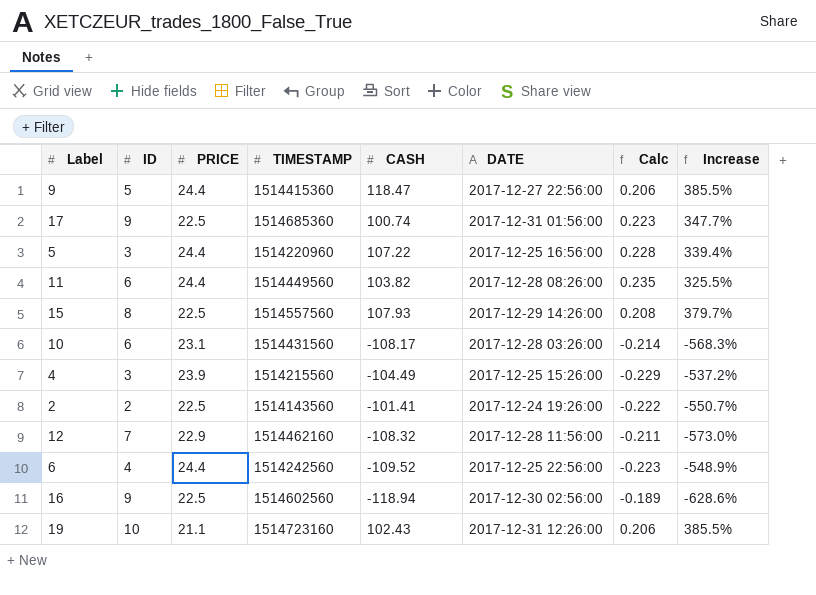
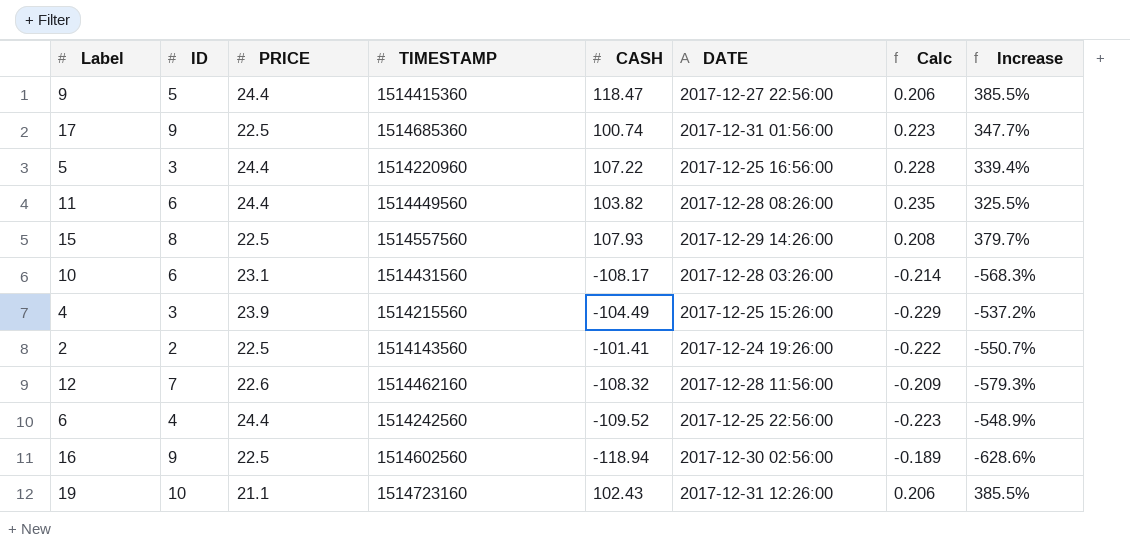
12 | PRICE: 22.9 -> 22.6
12 | Calc: -0.211 -> -0.209
12 | Increase: -573.0% -> -579.3%

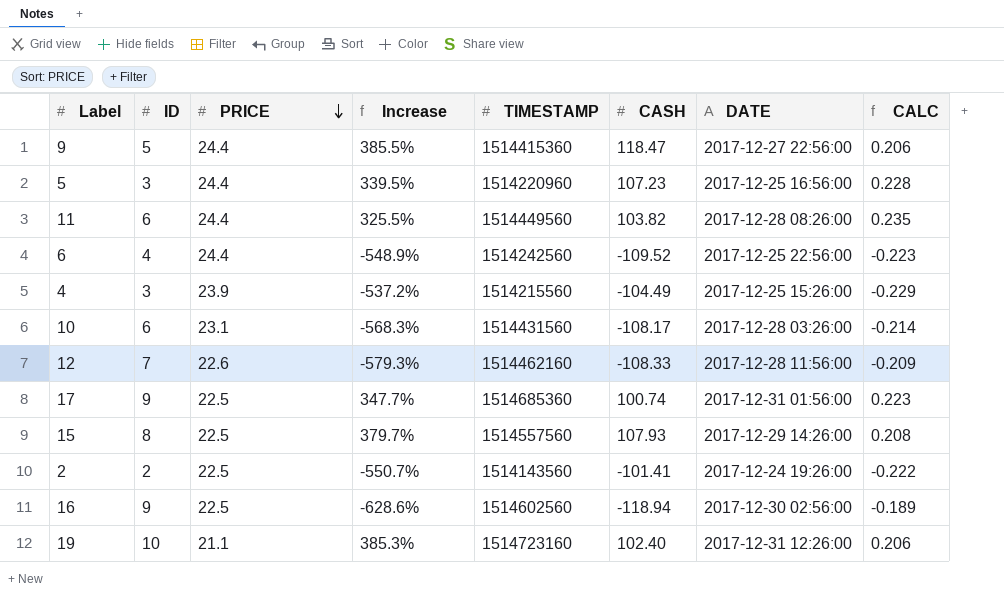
row order: none -> PRICE descending
column Increase | position: 8 -> 4
column name: Calc -> CALC
5 | Increase: 339.4% -> 339.5%
5 | CASH: 107.22 -> 107.23
12 | CASH: -108.32 -> -108.33
19 | Increase: 385.5% -> 385.3%
19 | CASH: 102.43 -> 102.40

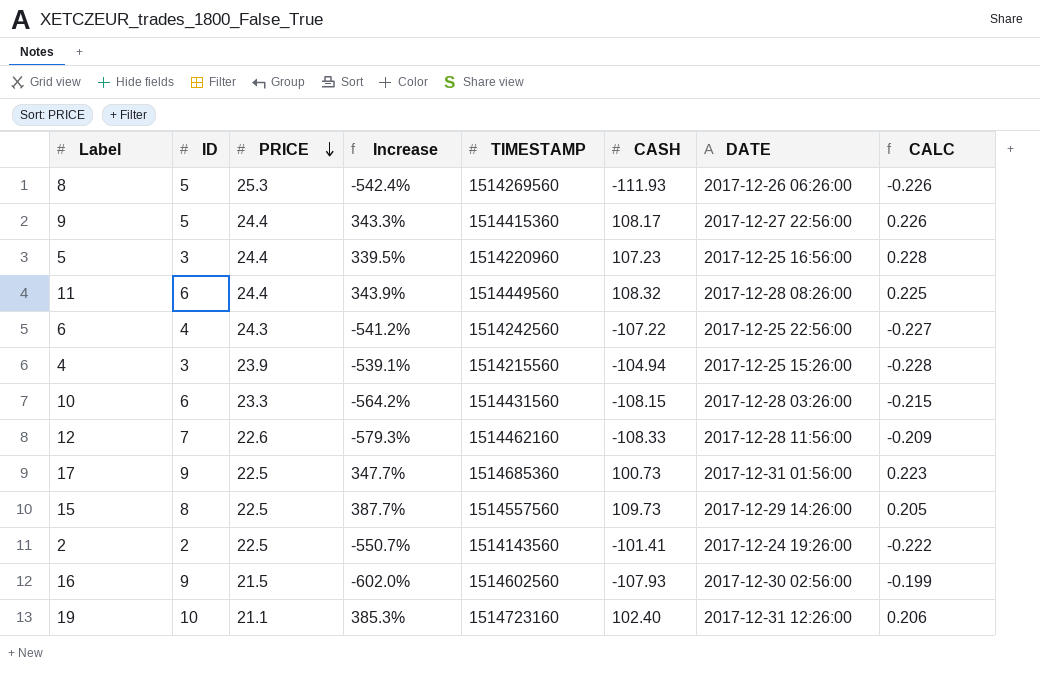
row 8: none -> 5 | 25.3 | -542.4% | 1514269560 | -111.93 | 2017-12-26 06:26:00 | -0.226
9 | Increase: 385.5% -> 343.3%
9 | CASH: 118.47 -> 108.17
9 | CALC: 0.206 -> 0.226
11 | Increase: 325.5% -> 343.9%
11 | CASH: 103.82 -> 108.32
11 | CALC: 0.235 -> 0.225
6 | PRICE: 24.4 -> 24.3
6 | Increase: -548.9% -> -541.2%
6 | CASH: -109.52 -> -107.22
6 | CALC: -0.223 -> -0.227
4 | Increase: -537.2% -> -539.1%
4 | CASH: -104.49 -> -104.94
4 | CALC: -0.229 -> -0.228
10 | PRICE: 23.1 -> 23.3
10 | Increase: -568.3% -> -564.2%
10 | CASH: -108.17 -> -108.15
10 | CALC: -0.214 -> -0.215
17 | CASH: 100.74 -> 100.73
15 | Increase: 379.7% -> 387.7%
15 | CASH: 107.93 -> 109.73
15 | CALC: 0.208 -> 0.205
16 | PRICE: 22.5 -> 21.5
16 | Increase: -628.6% -> -602.0%
16 | CASH: -118.94 -> -107.93
16 | CALC: -0.189 -> -0.199

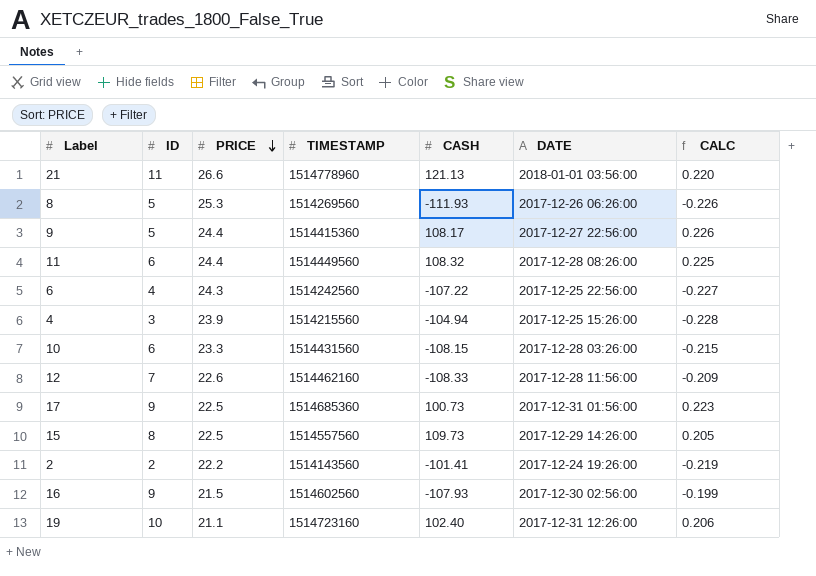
column Increase | formula: ([CASH] - [PRICE]) / [PRICE] -> none
row 5: 3 | 24.4 | 339.5% | 1514220960 | 107.23 | 2017-12-25 16:56:00 | 0.228 -> none
row 21: none -> 11 | 26.6 | 1514778960 | 121.13 | 2018-01-01 03:56:00 | 0.220
2 | PRICE: 22.5 -> 22.2
2 | CALC: -0.222 -> -0.219

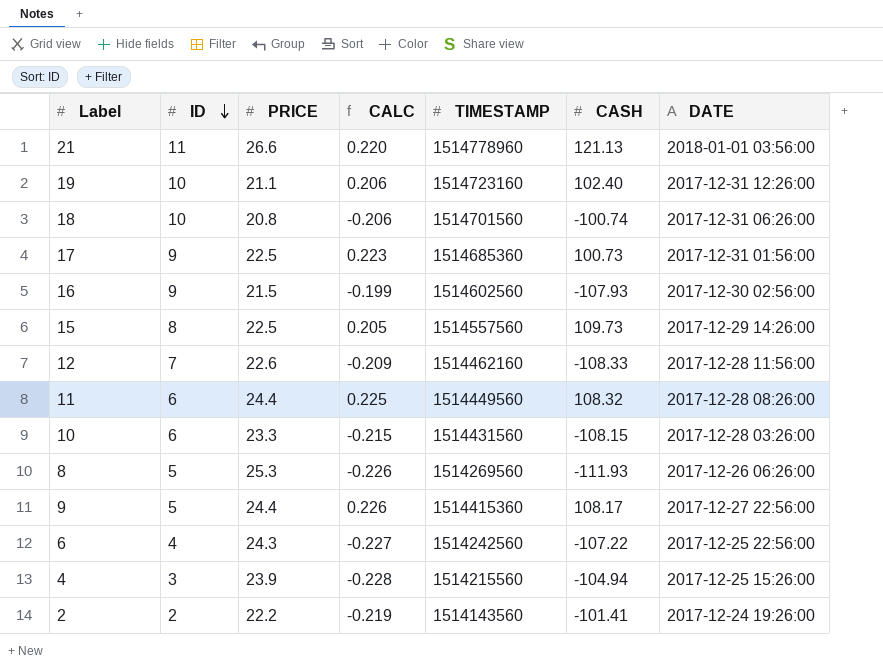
row order: PRICE descending -> ID descending
column CALC | position: 7 -> 4
row 18: none -> 10 | 20.8 | -0.206 | 1514701560 | -100.74 | 2017-12-31 06:26:00

